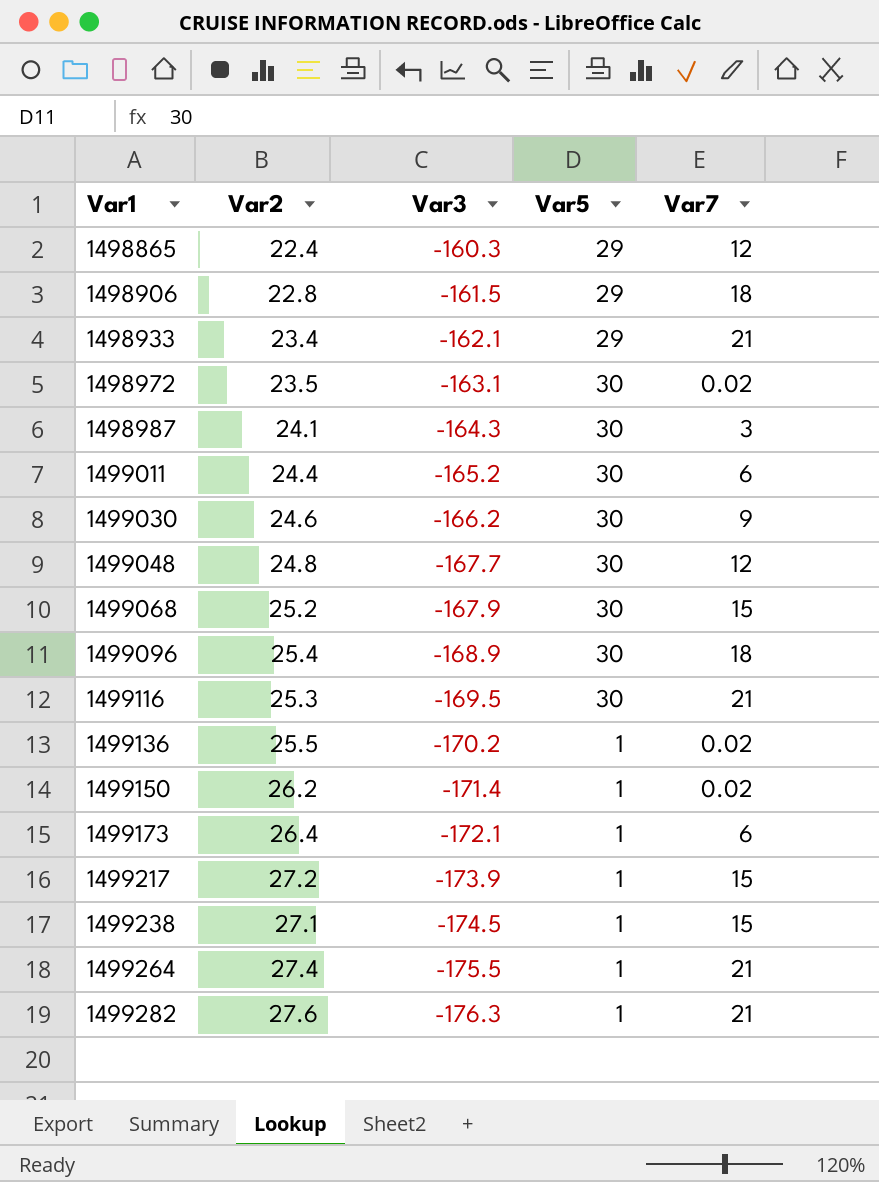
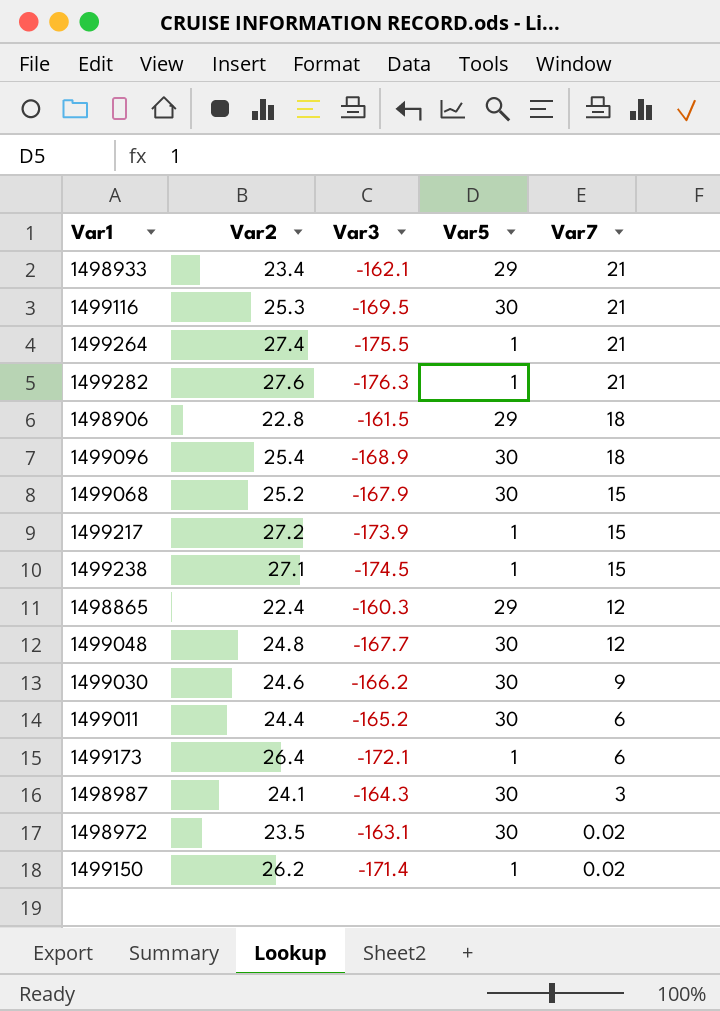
row order: Var1 ascending -> Var7 descending
row 1499136: 25.5 | -170.2 | 1 | 0.02 -> none

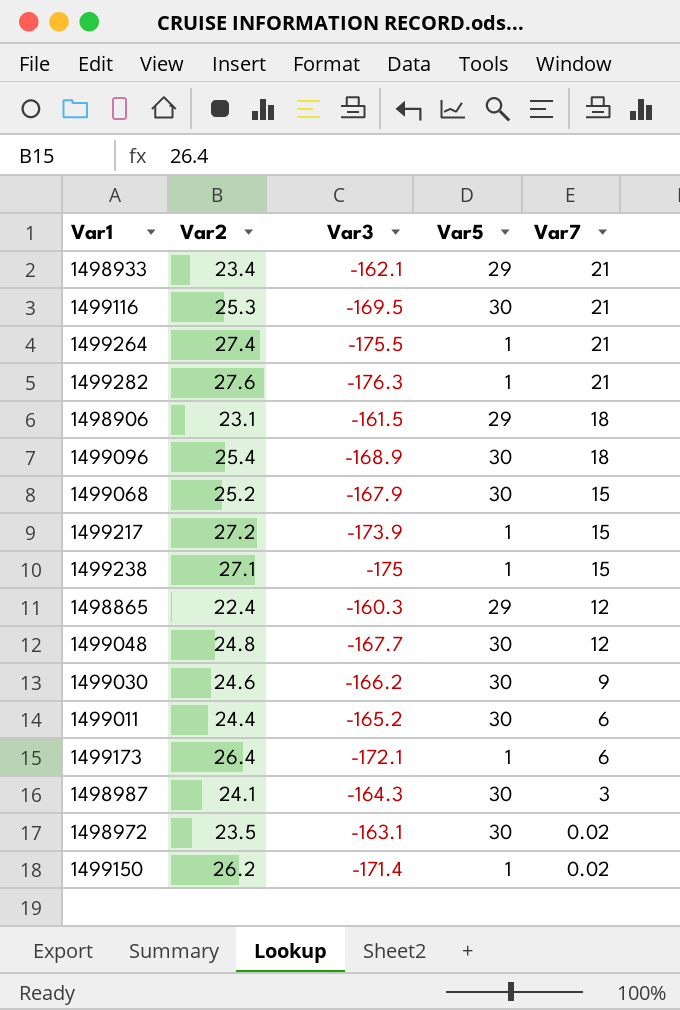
1498906 | Var2: 22.8 -> 23.1
1499238 | Var3: -174.5 -> -175

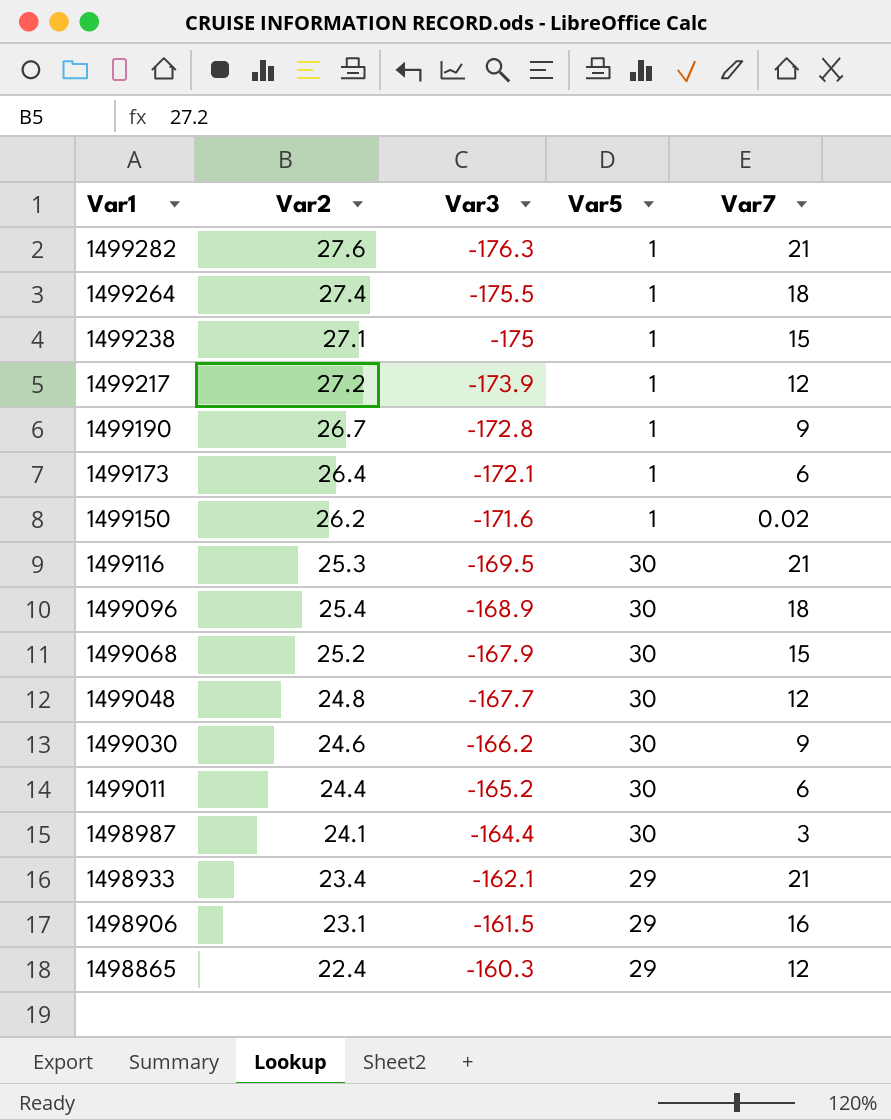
row order: Var7 descending -> Var1 descending
row 1498972: 23.5 | -163.1 | 30 | 0.02 -> none
1499264 | Var7: 21 -> 18
1499217 | Var7: 15 -> 12
row 1499190: none -> 26.7 | -172.8 | 1 | 9
1499150 | Var3: -171.4 -> -171.6
1498987 | Var3: -164.3 -> -164.4
1498906 | Var7: 18 -> 16

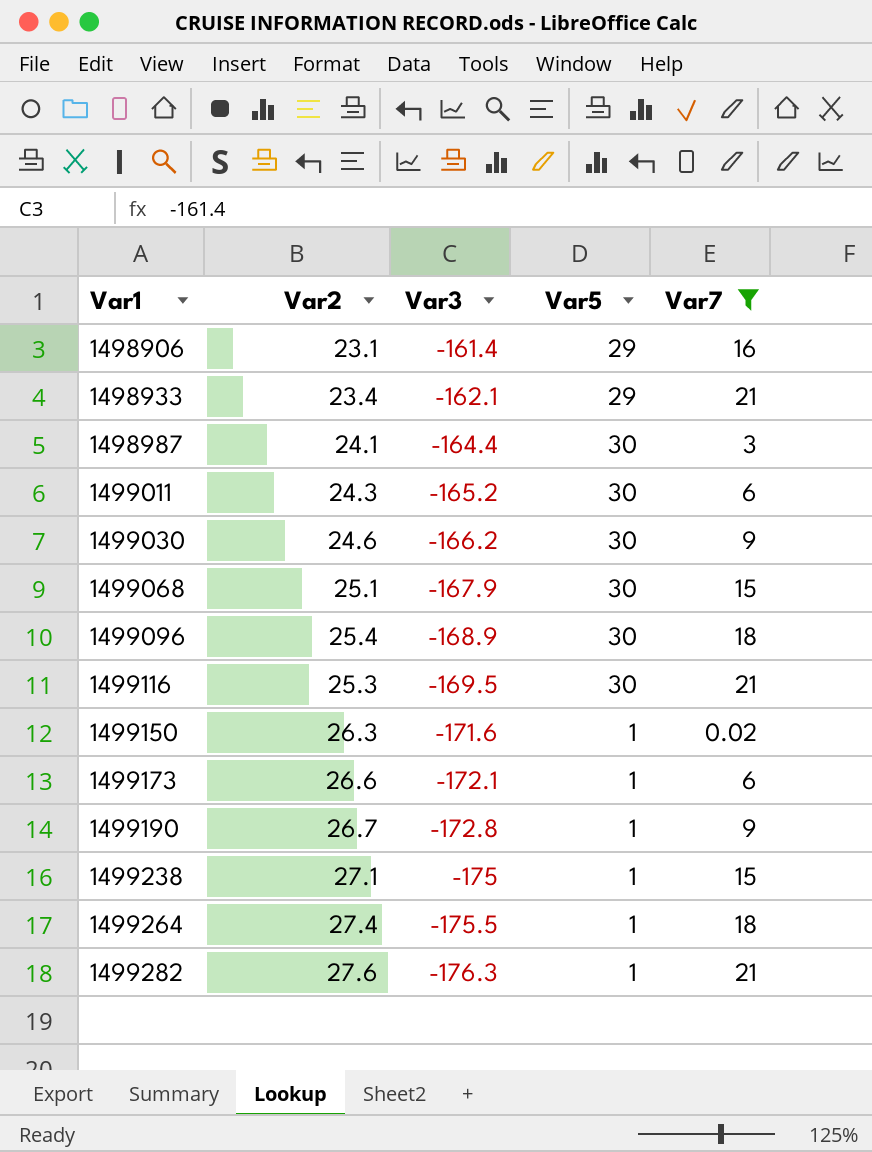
filter: none -> Var7 != 12
row order: Var1 descending -> Var1 ascending
1498906 | Var3: -161.5 -> -161.4
1499011 | Var2: 24.4 -> 24.3
1499068 | Var2: 25.2 -> 25.1
1499150 | Var2: 26.2 -> 26.3
1499173 | Var2: 26.4 -> 26.6

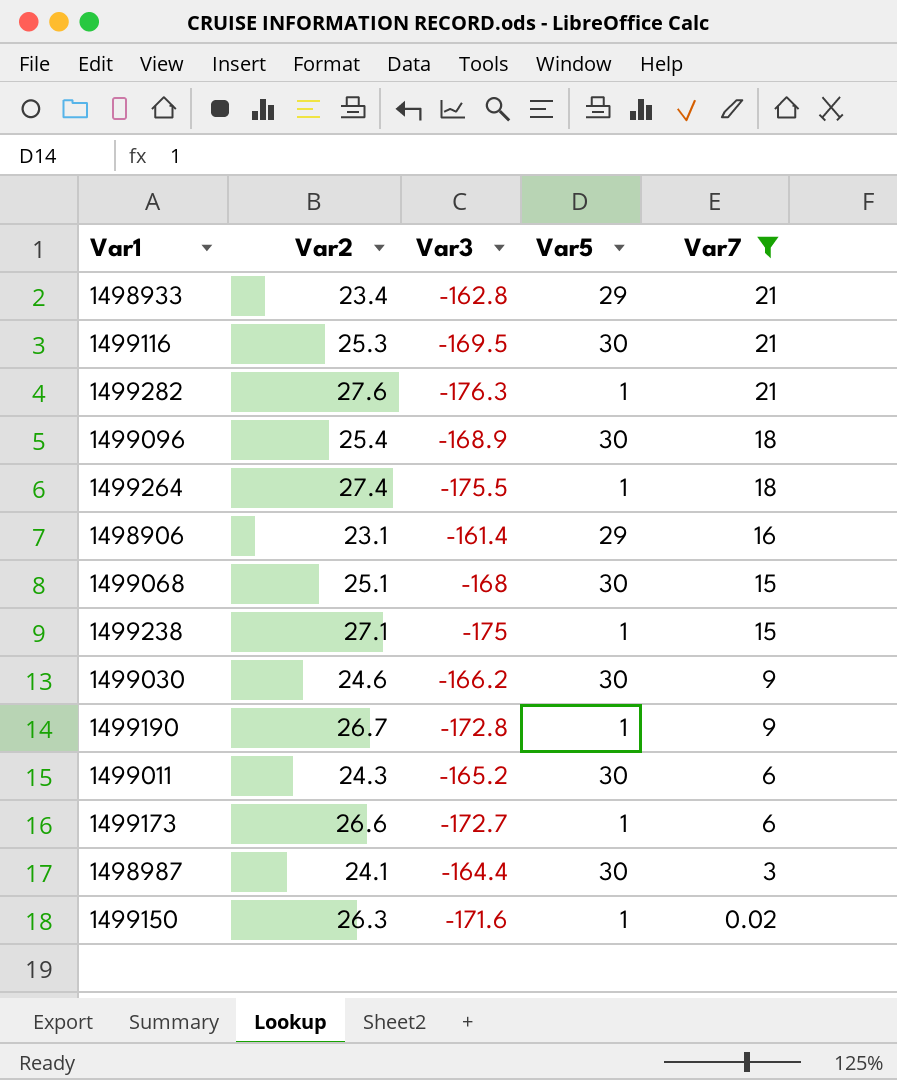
row order: Var1 ascending -> Var7 descending
1498933 | Var3: -162.1 -> -162.8
1499068 | Var3: -167.9 -> -168
1499173 | Var3: -172.1 -> -172.7

